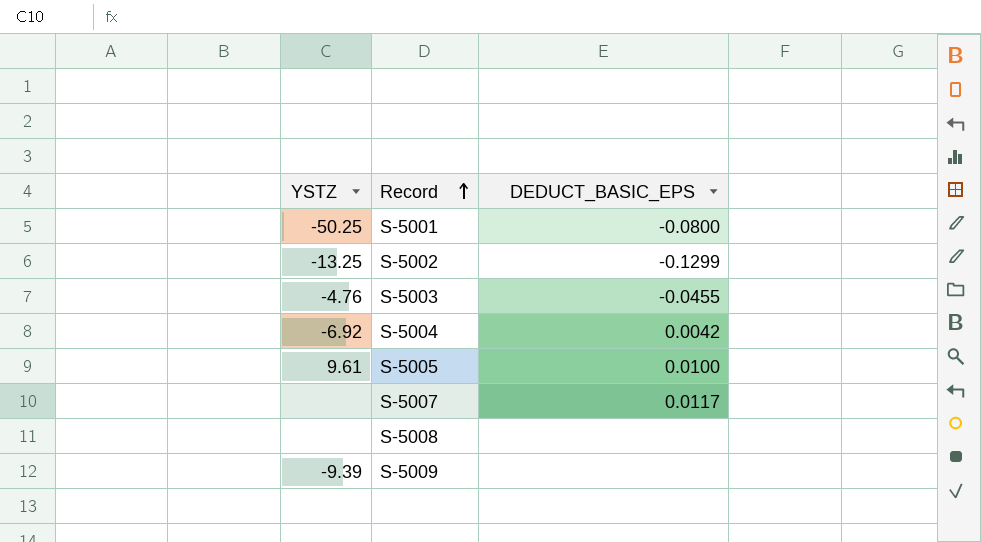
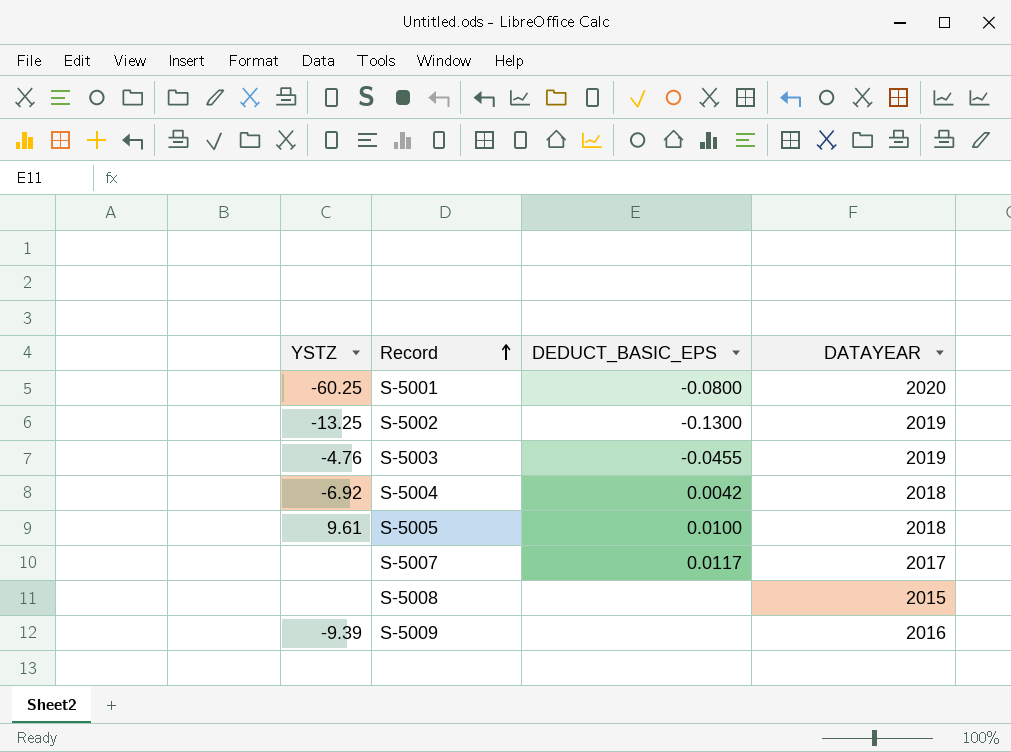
column DATAYEAR | position: none -> 4
S-5001 | YSTZ: -50.25 -> -60.25
S-5002 | DEDUCT_BASIC_EPS: -0.1299 -> -0.1300

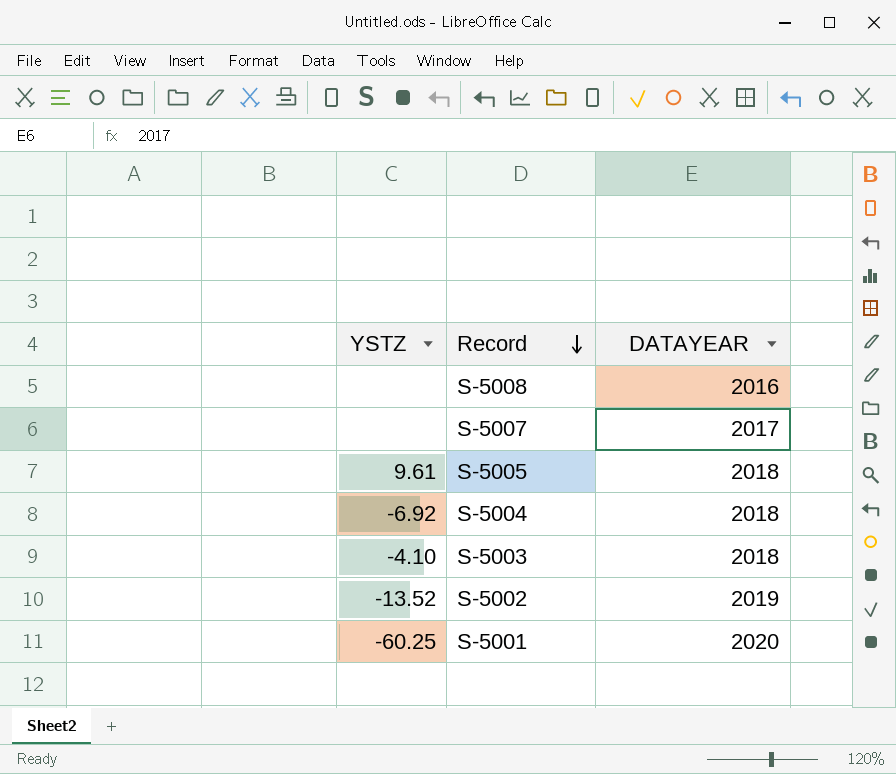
row order: Record ascending -> Record descending
column DEDUCT_BASIC_EPS | position: 3 -> none
row S-5009: -9.39 | none | 2016 -> none
S-5008 | DATAYEAR: 2015 -> 2016
S-5003 | YSTZ: -4.76 -> -4.10
S-5003 | DATAYEAR: 2019 -> 2018
S-5002 | YSTZ: -13.25 -> -13.52

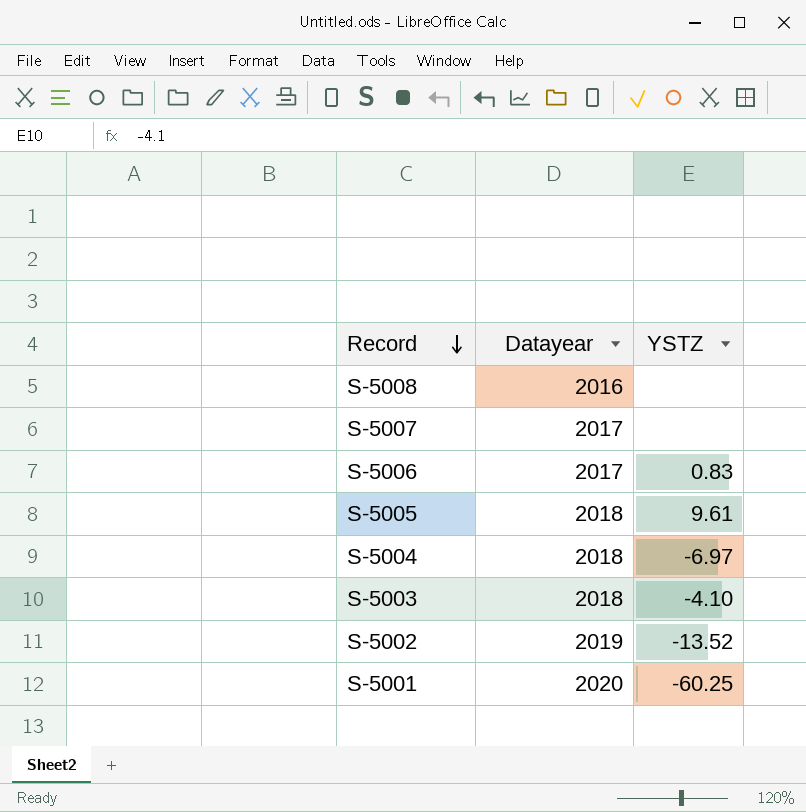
column name: DATAYEAR -> Datayear
column YSTZ | position: 1 -> 3
row S-5006: none -> 2017 | 0.83
S-5004 | YSTZ: -6.92 -> -6.97

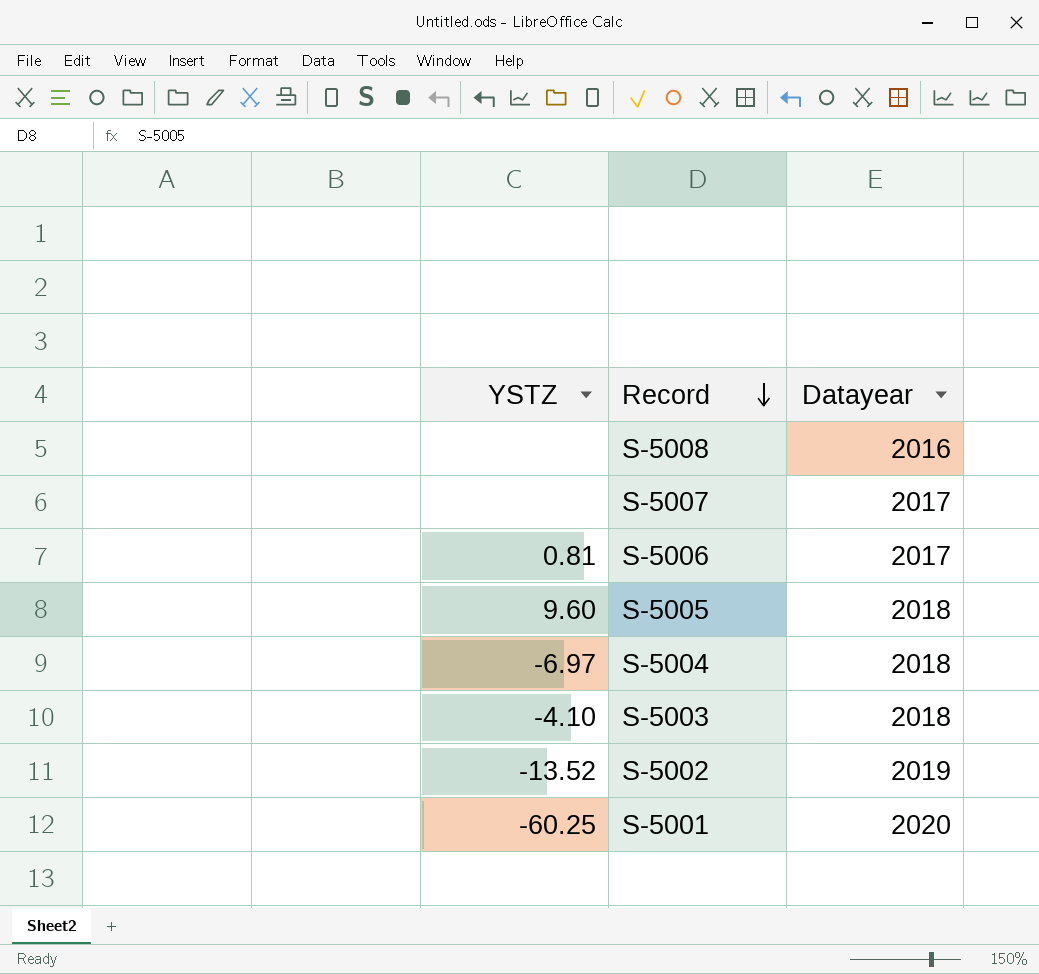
column YSTZ | position: 3 -> 1
S-5006 | YSTZ: 0.83 -> 0.81
S-5005 | YSTZ: 9.61 -> 9.60

